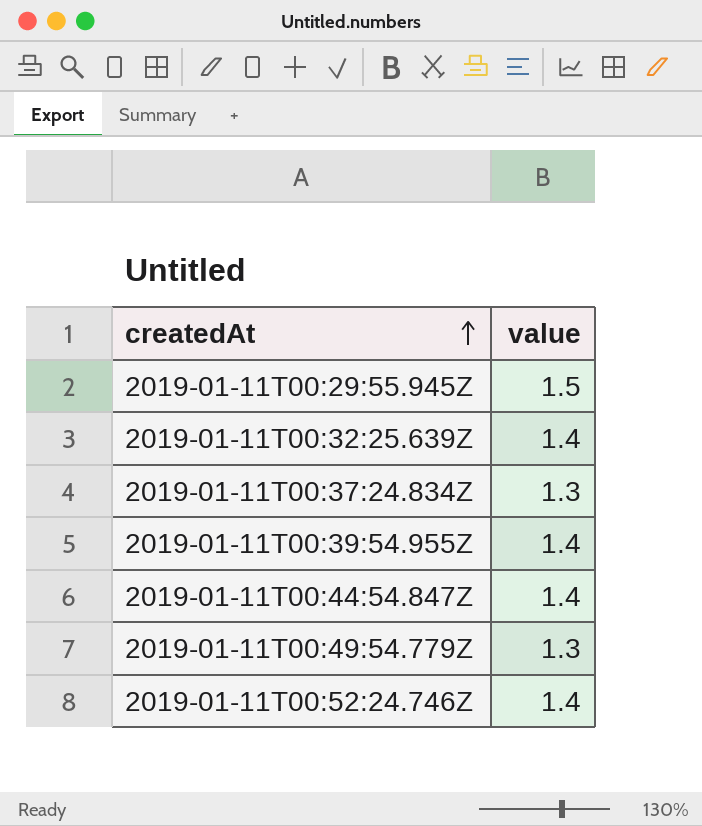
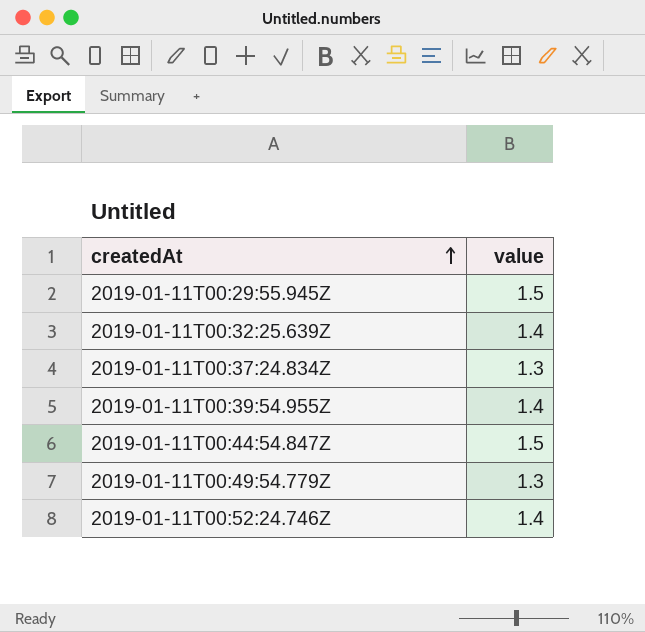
2019-01-11T00:44:54.847Z | value: 1.4 -> 1.5

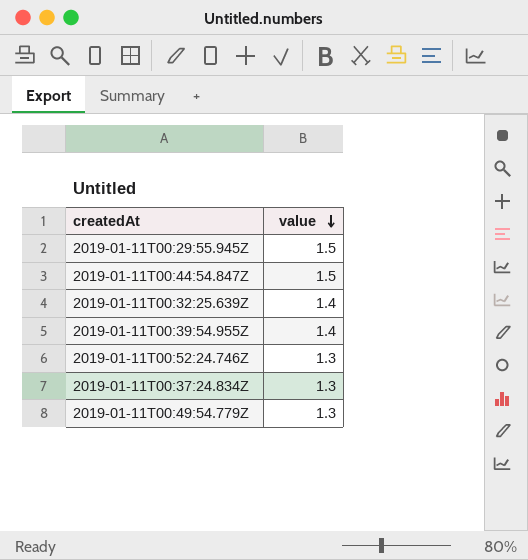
row order: createdAt ascending -> value descending
2019-01-11T00:52:24.746Z | value: 1.4 -> 1.3

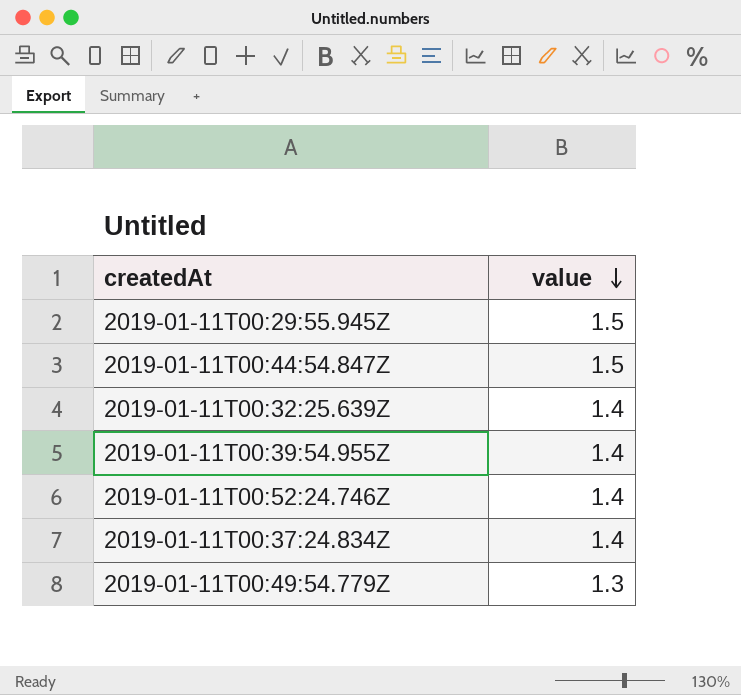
2019-01-11T00:52:24.746Z | value: 1.3 -> 1.4
2019-01-11T00:37:24.834Z | value: 1.3 -> 1.4

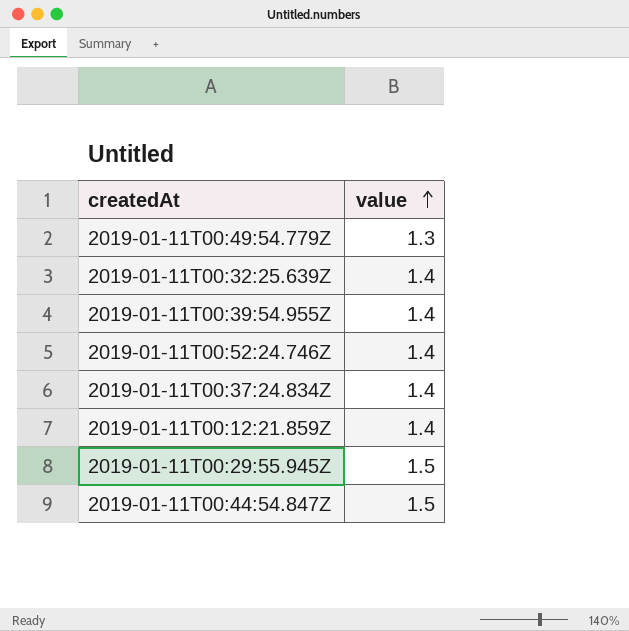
row order: value descending -> value ascending
row 2019-01-11T00:12:21.859Z: none -> 1.4

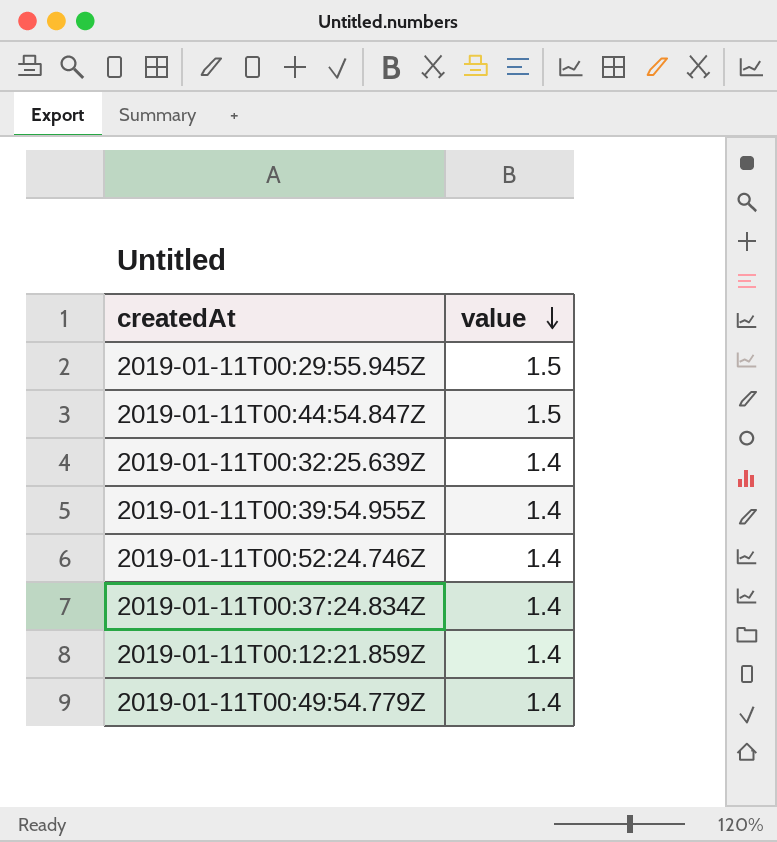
row order: value ascending -> value descending
2019-01-11T00:49:54.779Z | value: 1.3 -> 1.4

